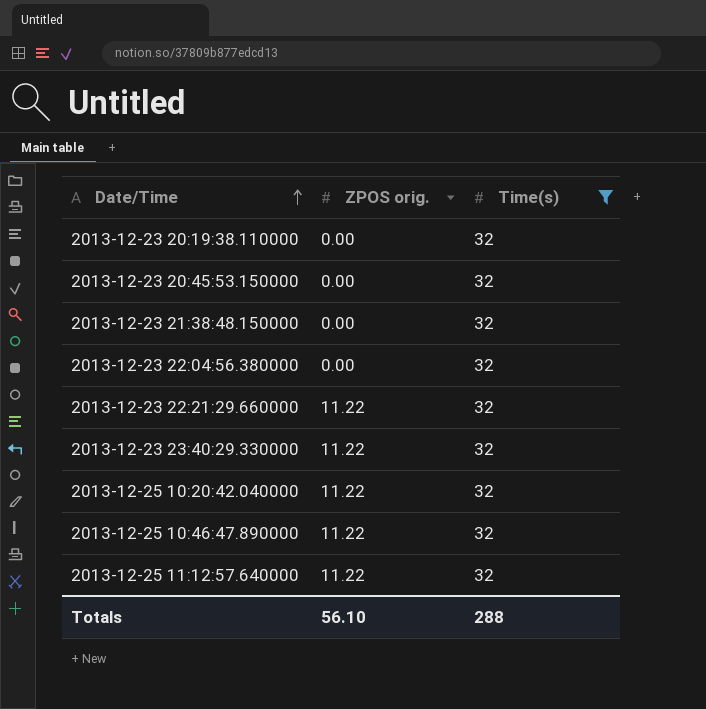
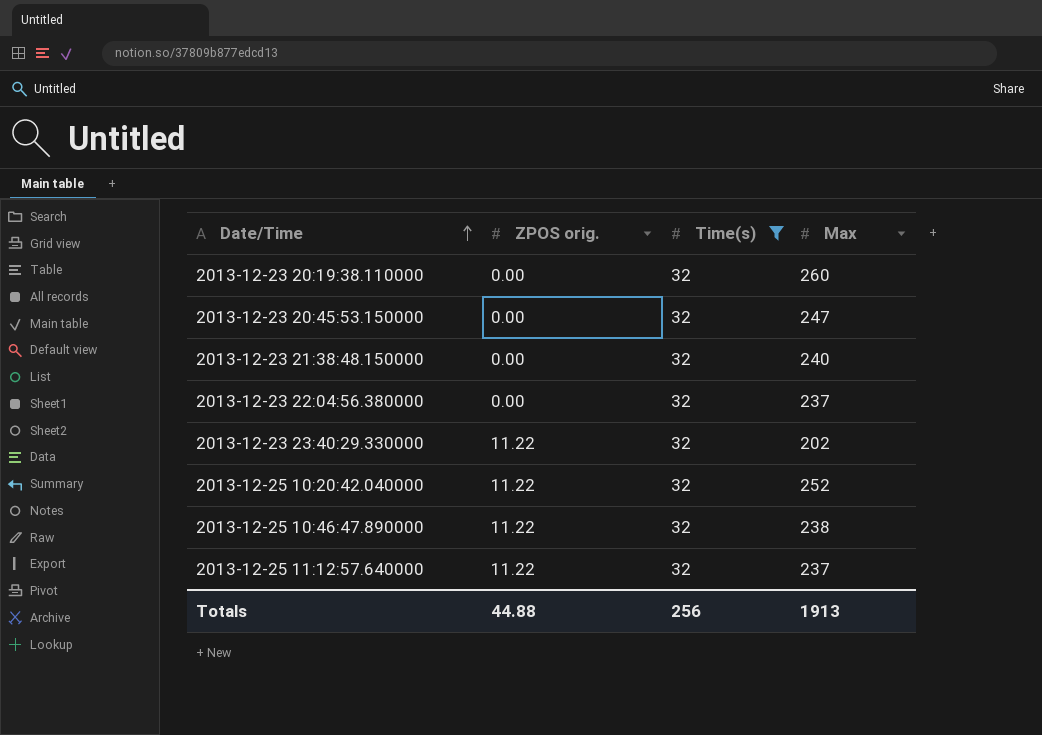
column Max | position: none -> 4
row 2013-12-23 22:21:29.660000: 11.22 | 32 -> none
Totals | ZPOS orig.: 56.10 -> 44.88
Totals | Time(s): 288 -> 256

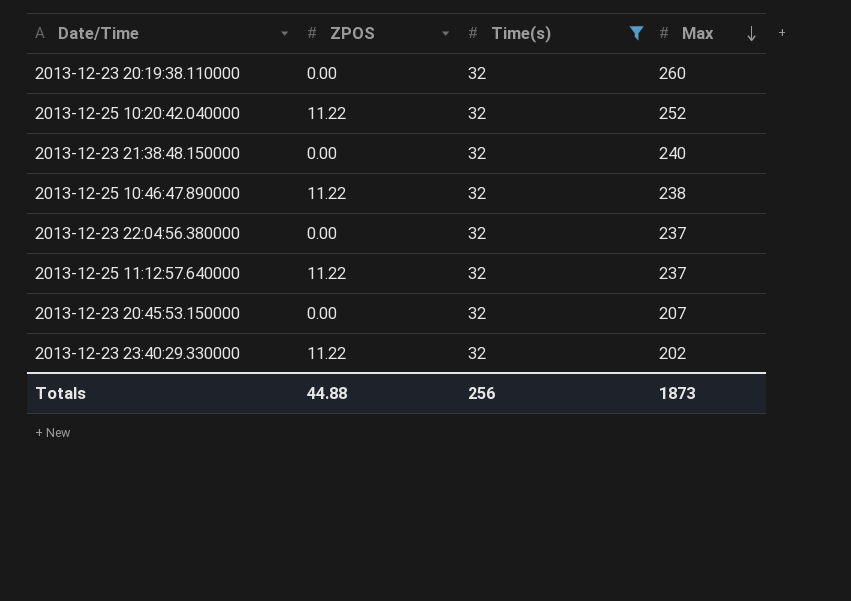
row order: Date/Time ascending -> Max descending
column name: ZPOS orig. -> ZPOS
2013-12-23 20:45:53.150000 | Max: 247 -> 207
Totals | Max: 1913 -> 1873

